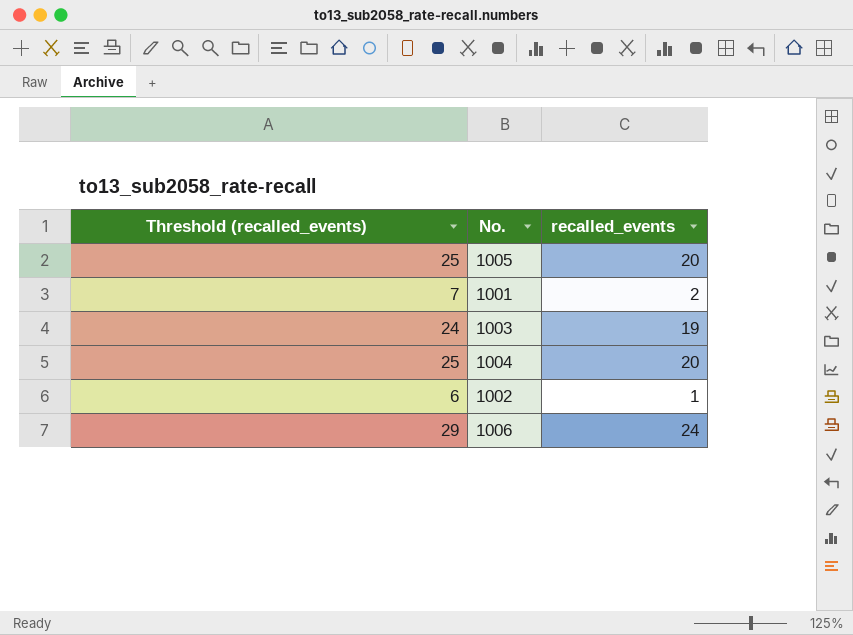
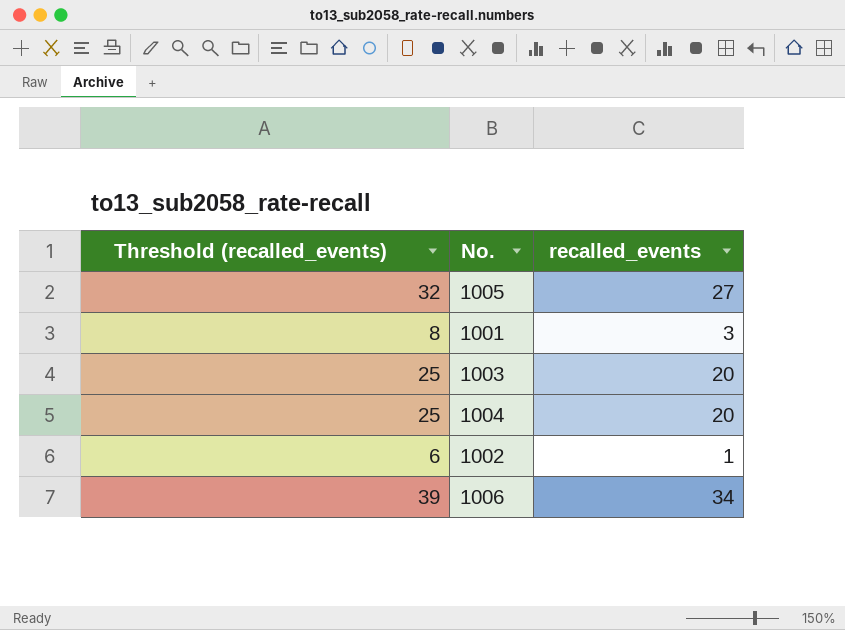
1005 | Threshold (recalled_events): 25 -> 32
1005 | recalled_events: 20 -> 27
1001 | Threshold (recalled_events): 7 -> 8
1001 | recalled_events: 2 -> 3
1003 | Threshold (recalled_events): 24 -> 25
1003 | recalled_events: 19 -> 20
1006 | Threshold (recalled_events): 29 -> 39
1006 | recalled_events: 24 -> 34

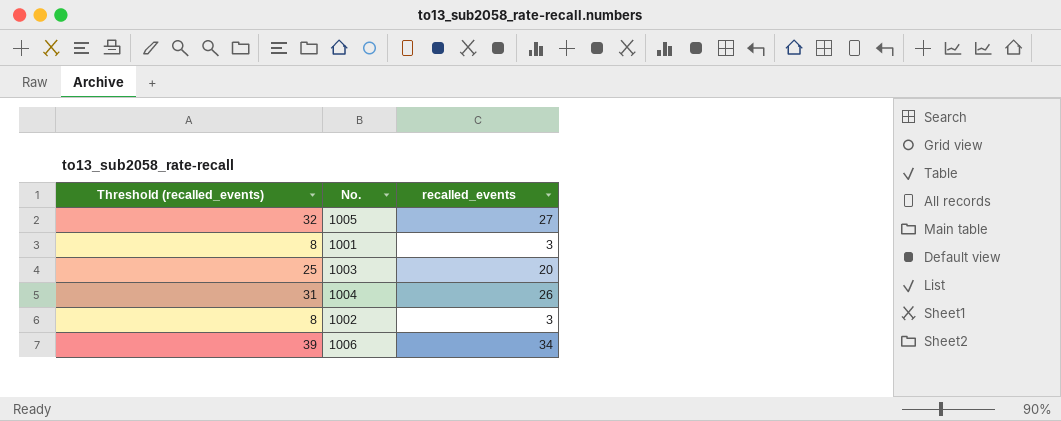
1004 | Threshold (recalled_events): 25 -> 31
1004 | recalled_events: 20 -> 26
1002 | Threshold (recalled_events): 6 -> 8
1002 | recalled_events: 1 -> 3

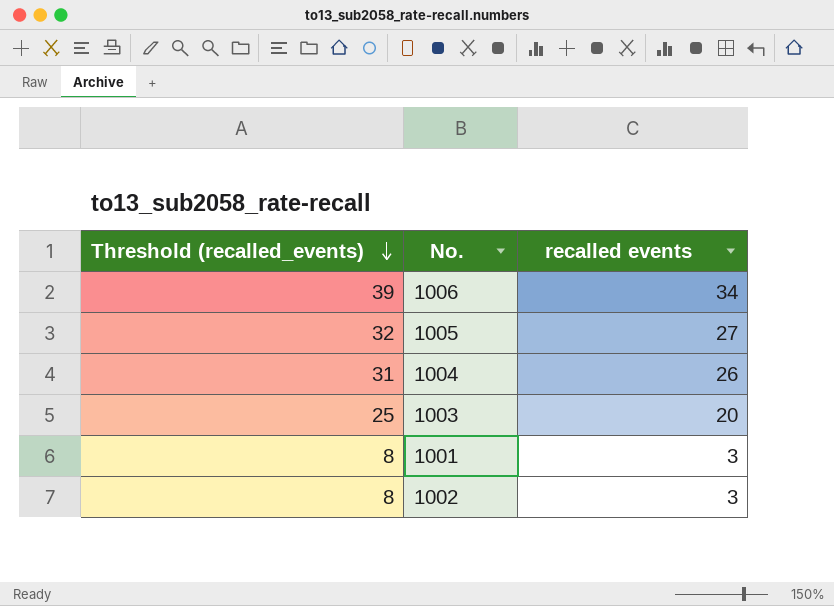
row order: none -> Threshold (recalled_events) descending
column name: recalled_events -> recalled events

